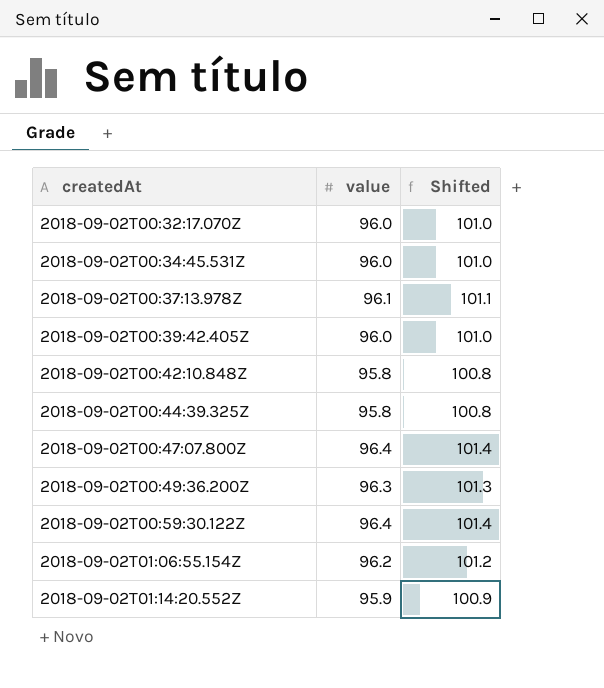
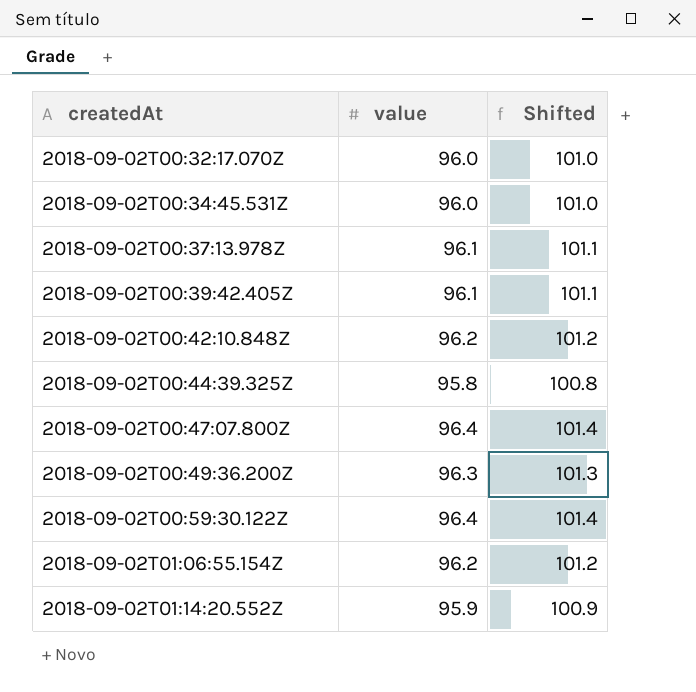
2018-09-02T00:39:42.405Z | value: 96.0 -> 96.1
2018-09-02T00:39:42.405Z | Shifted: 101.0 -> 101.1
2018-09-02T00:42:10.848Z | value: 95.8 -> 96.2
2018-09-02T00:42:10.848Z | Shifted: 100.8 -> 101.2

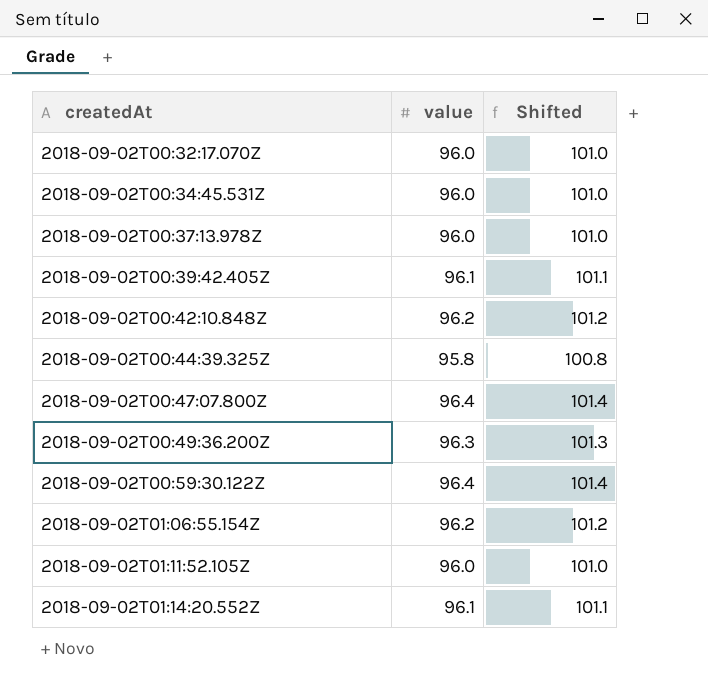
2018-09-02T00:37:13.978Z | value: 96.1 -> 96.0
2018-09-02T00:37:13.978Z | Shifted: 101.1 -> 101.0
row 2018-09-02T01:11:52.105Z: none -> 96.0 | 101.0
2018-09-02T01:14:20.552Z | value: 95.9 -> 96.1
2018-09-02T01:14:20.552Z | Shifted: 100.9 -> 101.1

